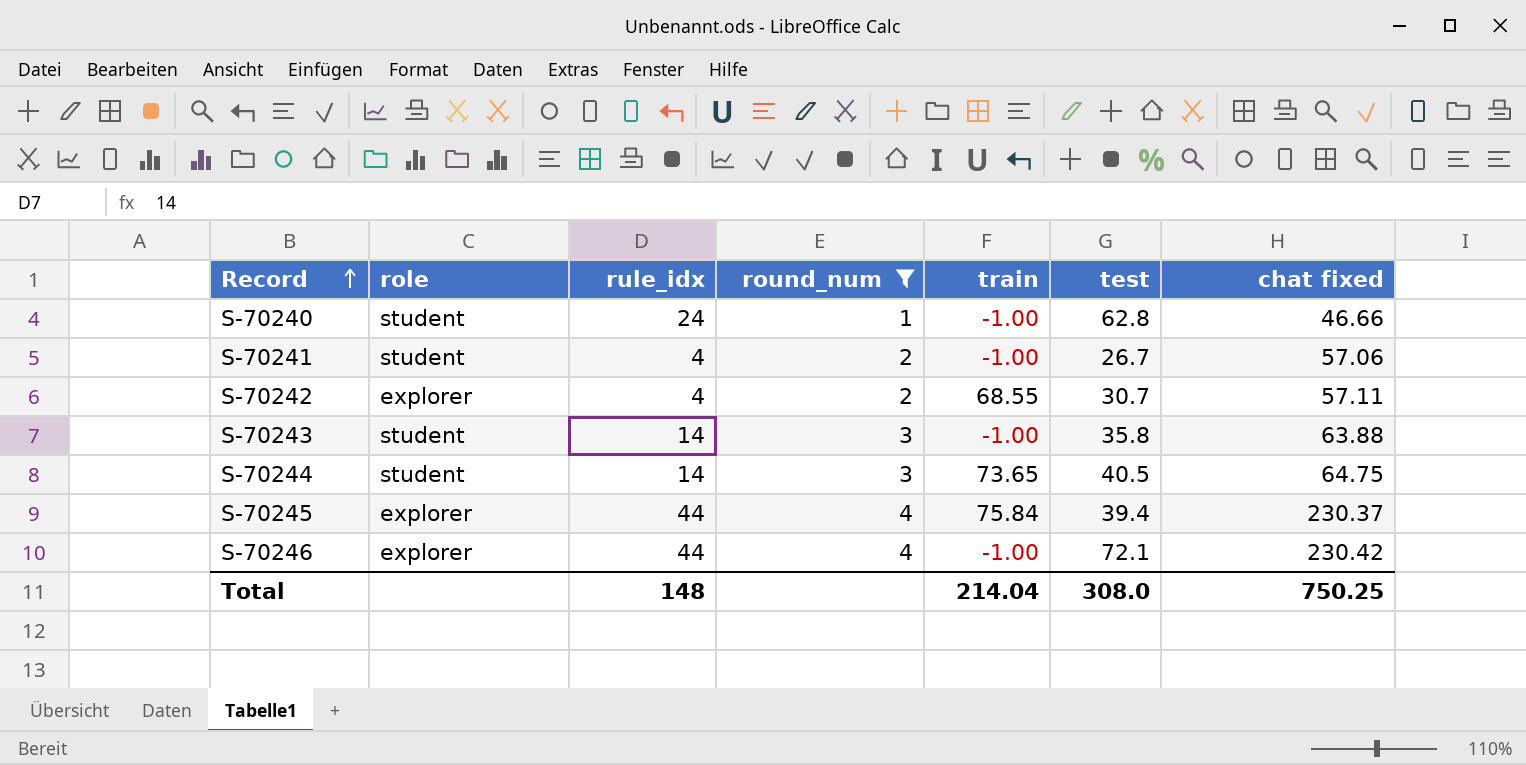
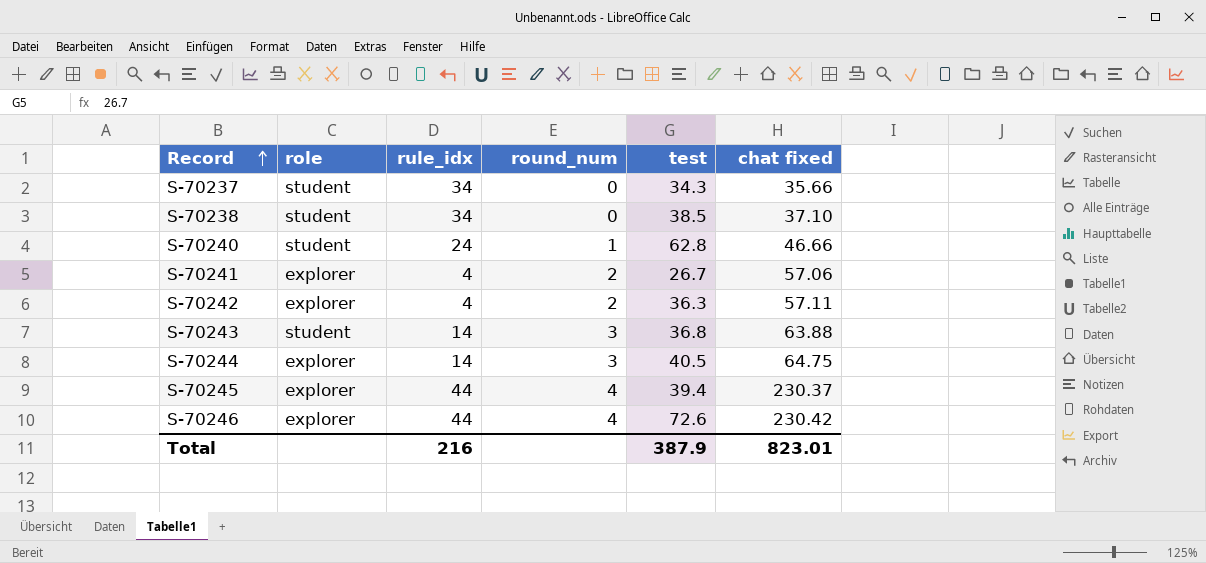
filter: round_num != 0 -> none
column train | position: 5 -> none
S-70241 | role: student -> explorer
S-70242 | test: 30.7 -> 36.3
S-70243 | test: 35.8 -> 36.8
S-70244 | role: student -> explorer
S-70246 | test: 72.1 -> 72.6
Total | rule_idx: 148 -> 216
Total | test: 308.0 -> 387.9
Total | chat fixed: 750.25 -> 823.01

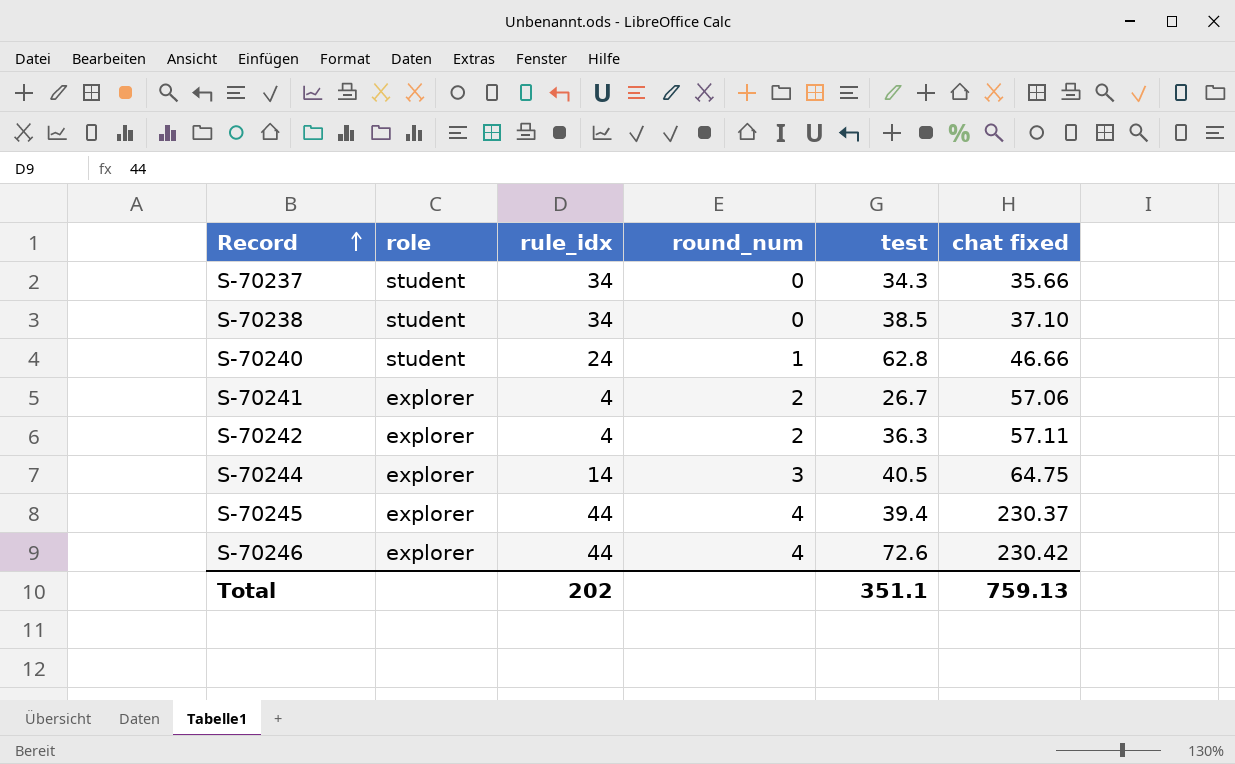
row S-70243: student | 14 | 3 | 36.8 | 63.88 -> none
Total | rule_idx: 216 -> 202
Total | test: 387.9 -> 351.1
Total | chat fixed: 823.01 -> 759.13

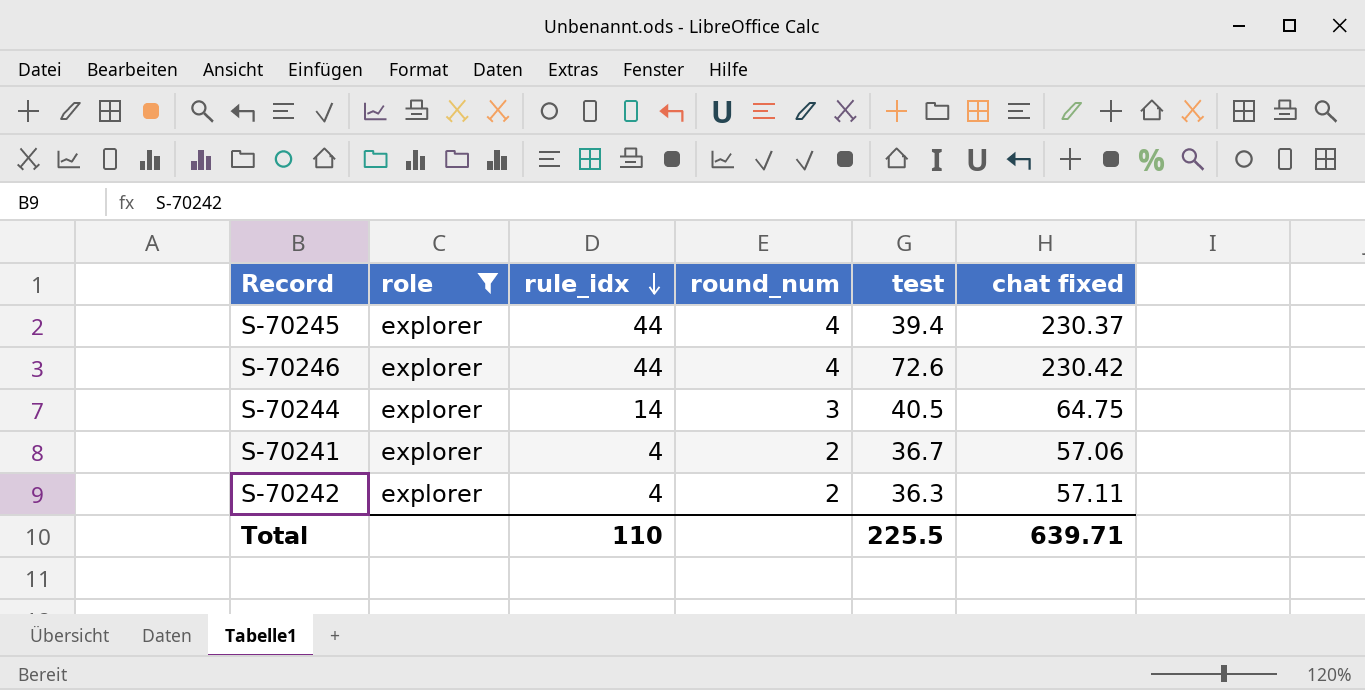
filter: none -> role = explorer
row order: Record ascending -> rule_idx descending
S-70241 | test: 26.7 -> 36.7
Total | rule_idx: 202 -> 110
Total | test: 351.1 -> 225.5
Total | chat fixed: 759.13 -> 639.71

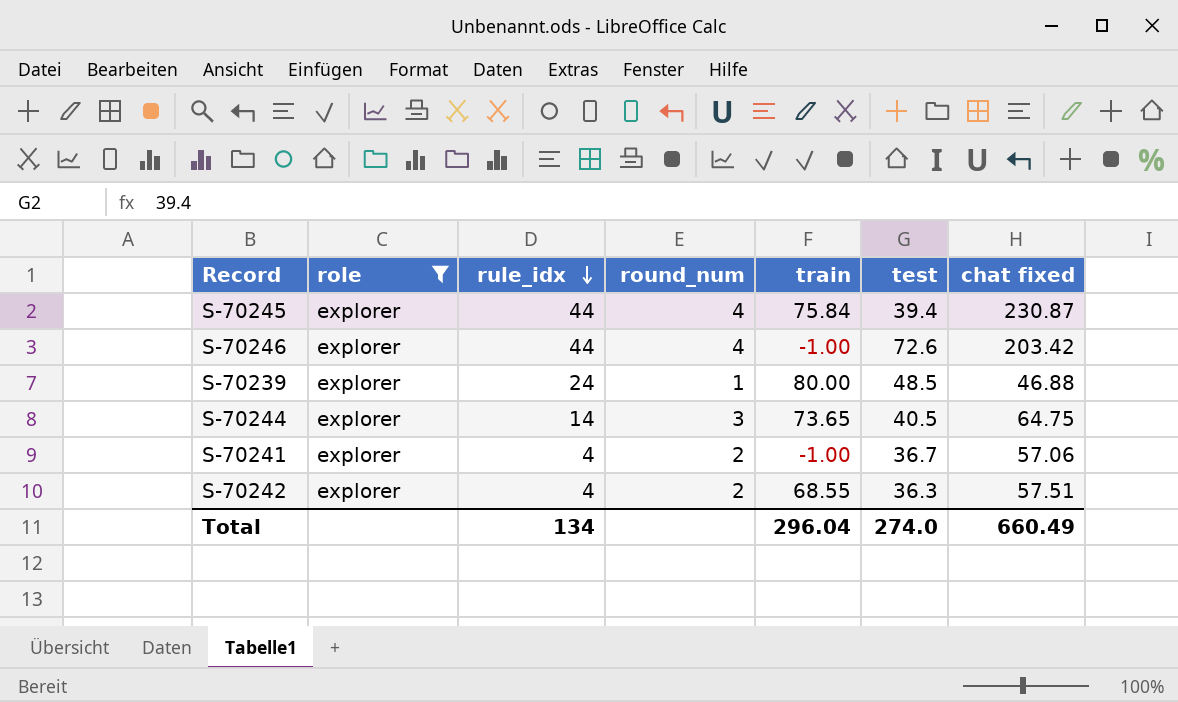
column train | position: none -> 5
S-70245 | chat fixed: 230.37 -> 230.87
S-70246 | chat fixed: 230.42 -> 203.42
row S-70239: none -> explorer | 24 | 1 | 80.00 | 48.5 | 46.88
S-70242 | chat fixed: 57.11 -> 57.51
Total | rule_idx: 110 -> 134
Total | test: 225.5 -> 274.0
Total | chat fixed: 639.71 -> 660.49

